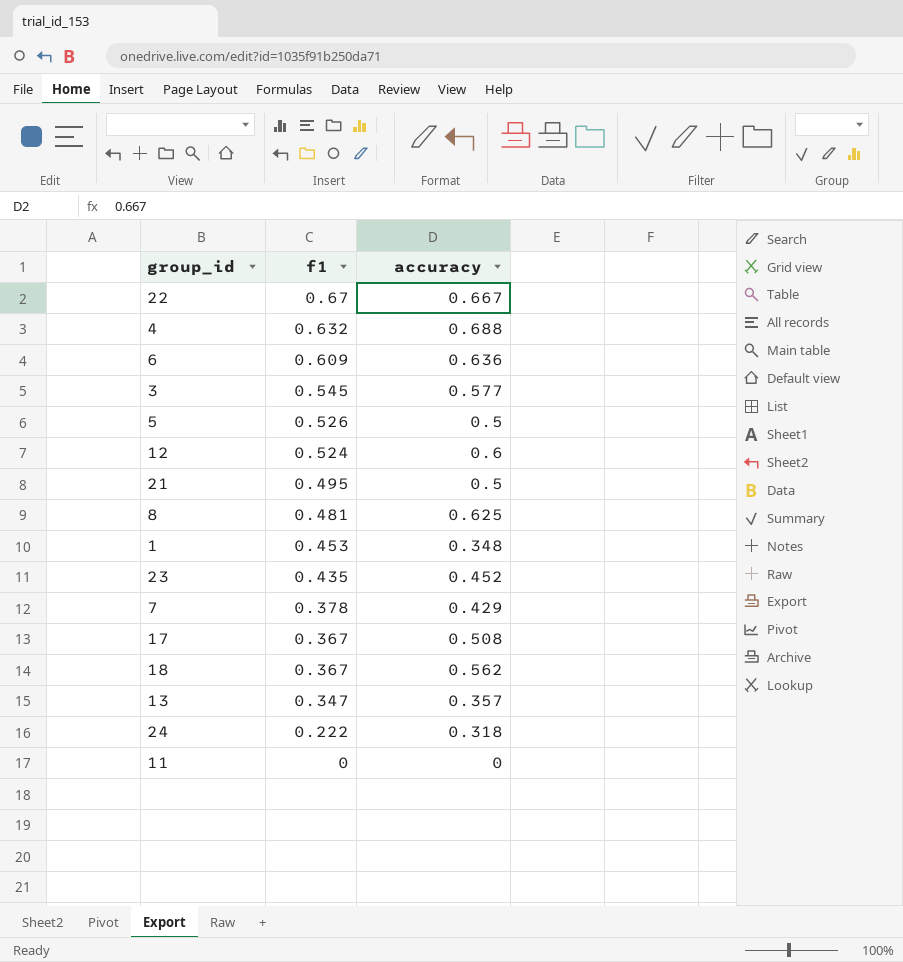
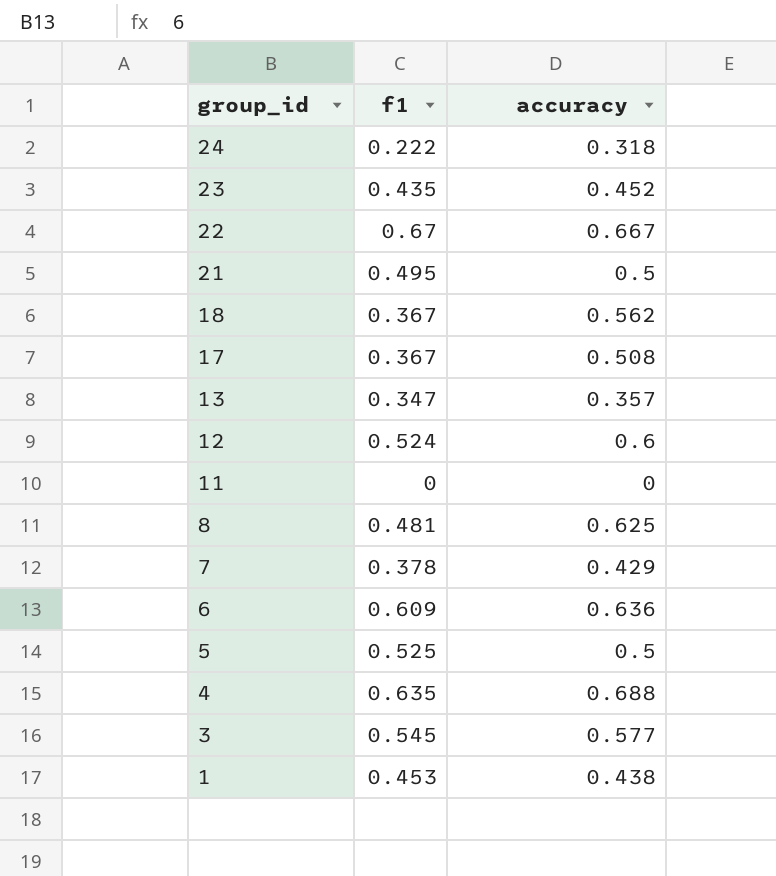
row order: f1 descending -> group_id descending
5 | f1: 0.526 -> 0.525
4 | f1: 0.632 -> 0.635
1 | accuracy: 0.348 -> 0.438

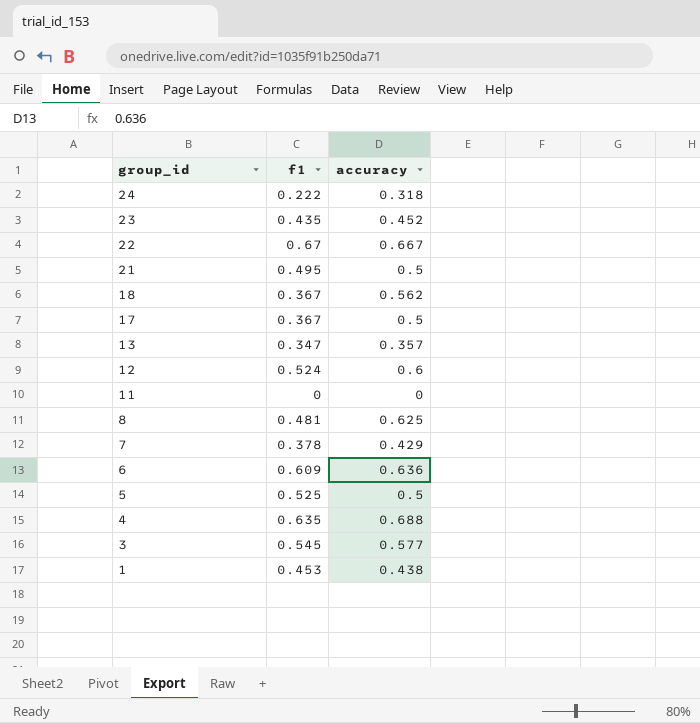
17 | accuracy: 0.508 -> 0.5

